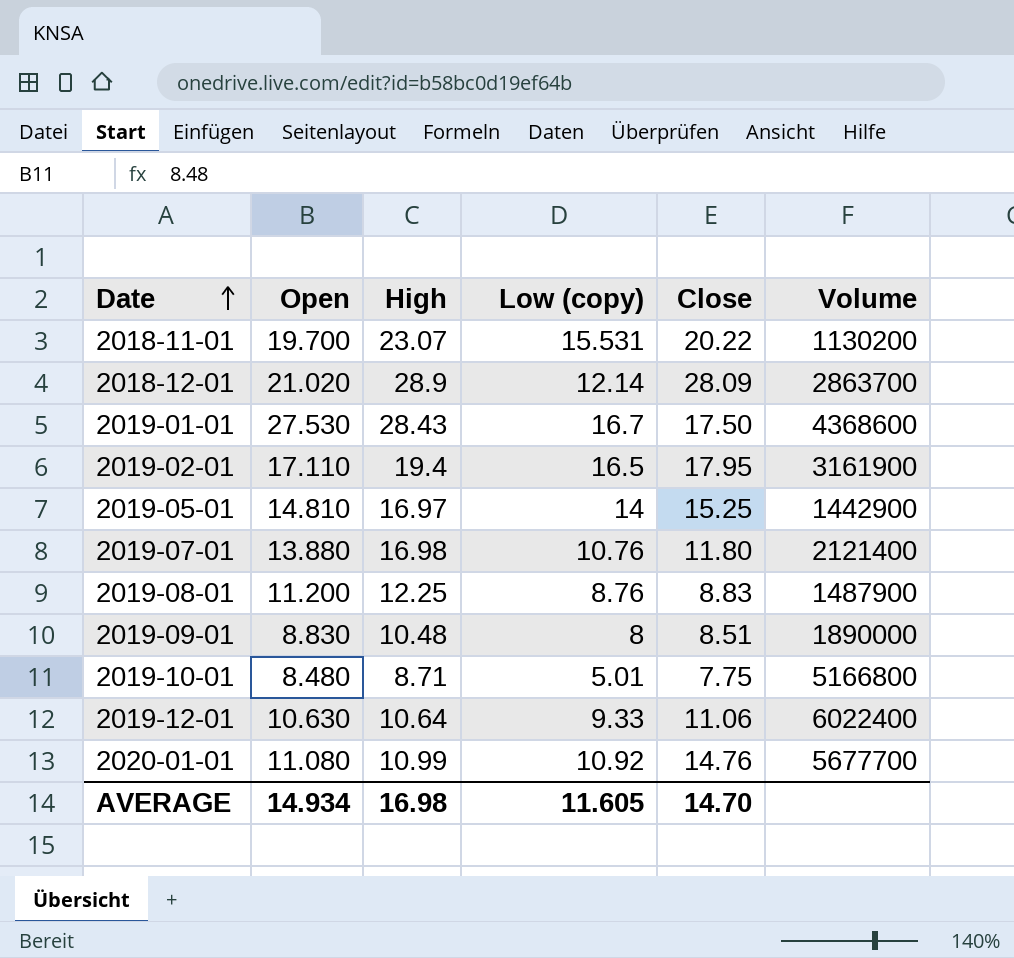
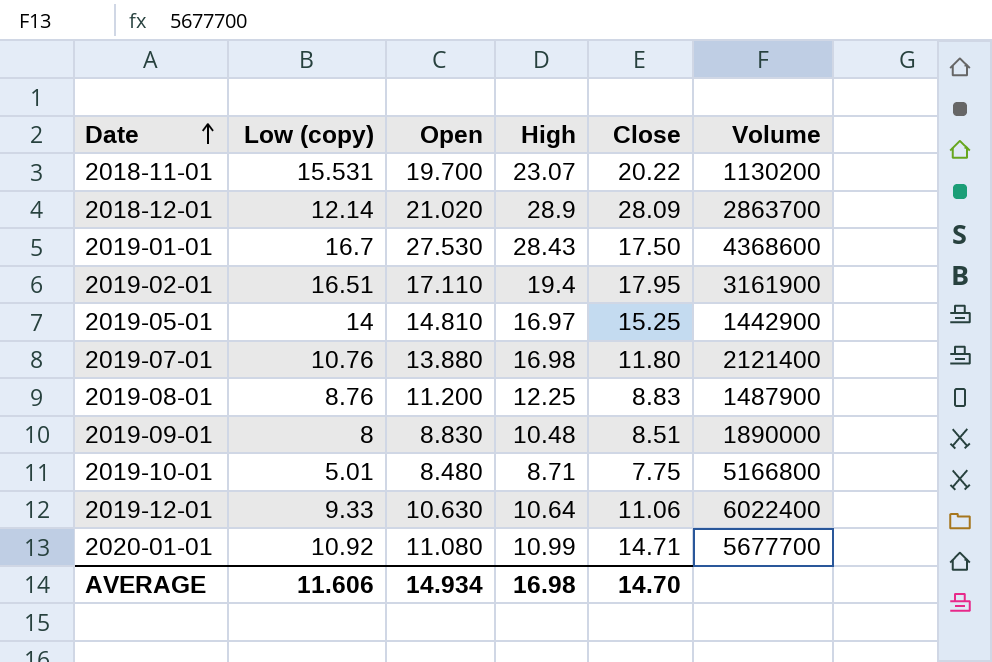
column Low (copy) | position: 4 -> 2
2019-02-01 | Low (copy): 16.5 -> 16.51
2020-01-01 | Close: 14.76 -> 14.71
AVERAGE | Low (copy): 11.605 -> 11.606

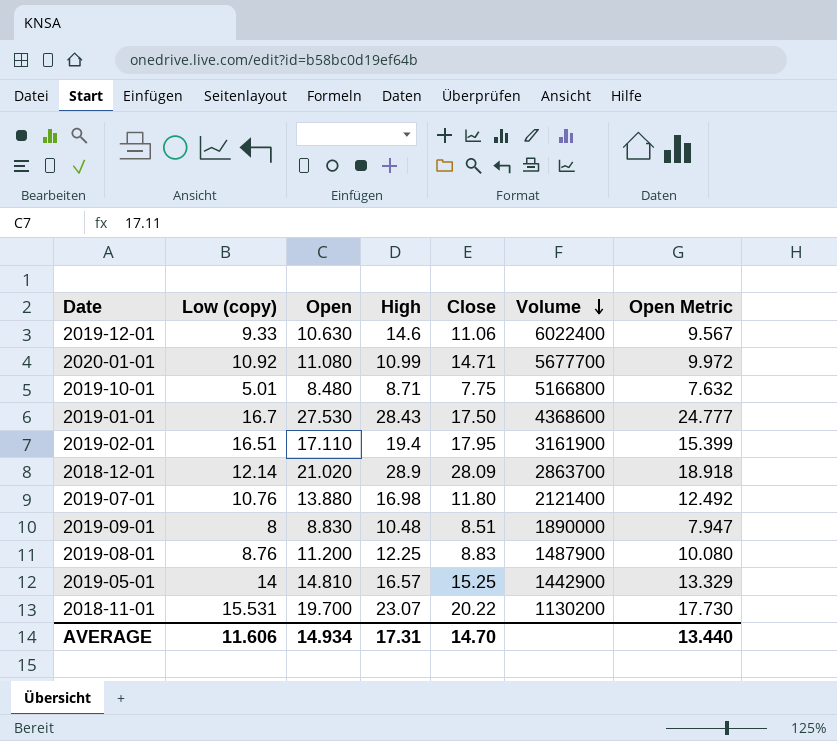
row order: Date ascending -> Volume descending
column Open Metric | formula: none -> [Open] * 0.9
2019-12-01 | High: 10.64 -> 14.6
2019-05-01 | High: 16.97 -> 16.57
AVERAGE | High: 16.98 -> 17.31

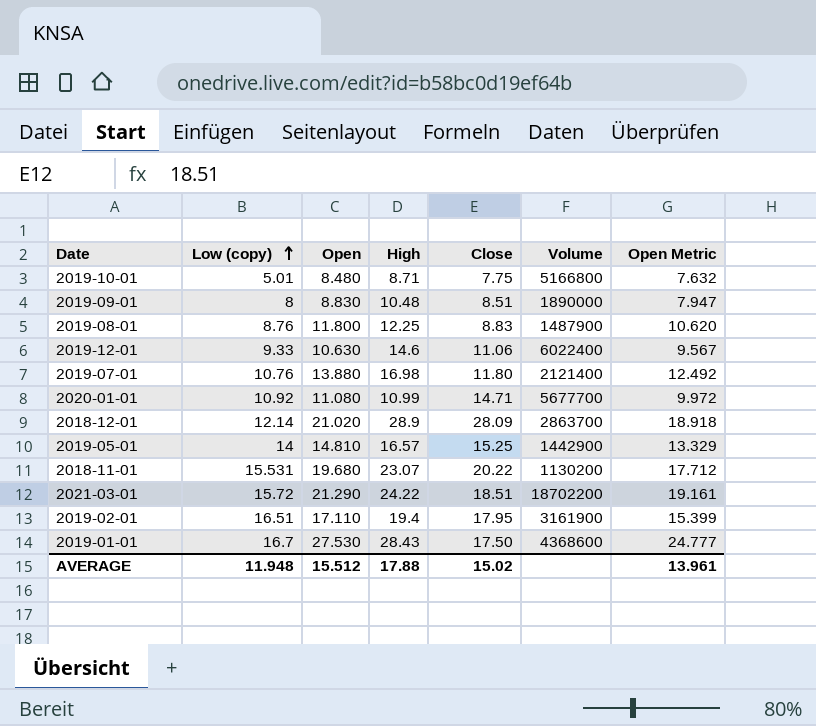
row order: Volume descending -> Low (copy) ascending
2019-08-01 | Open: 11.200 -> 11.800
2019-08-01 | Open Metric: 10.080 -> 10.620
2018-11-01 | Open: 19.700 -> 19.680
2018-11-01 | Open Metric: 17.730 -> 17.712
row 2021-03-01: none -> 15.72 | 21.290 | 24.22 | 18.51 | 18702200 | 19.161
AVERAGE | Low (copy): 11.606 -> 11.948
AVERAGE | Open: 14.934 -> 15.512
AVERAGE | High: 17.31 -> 17.88
AVERAGE | Close: 14.70 -> 15.02
AVERAGE | Open Metric: 13.440 -> 13.961

